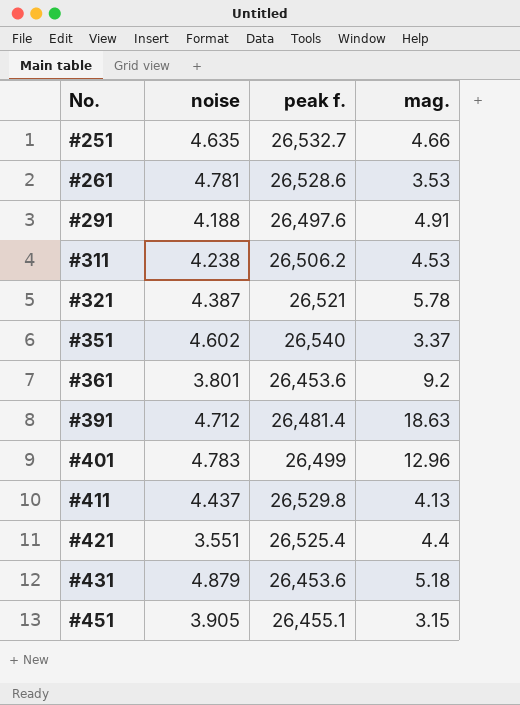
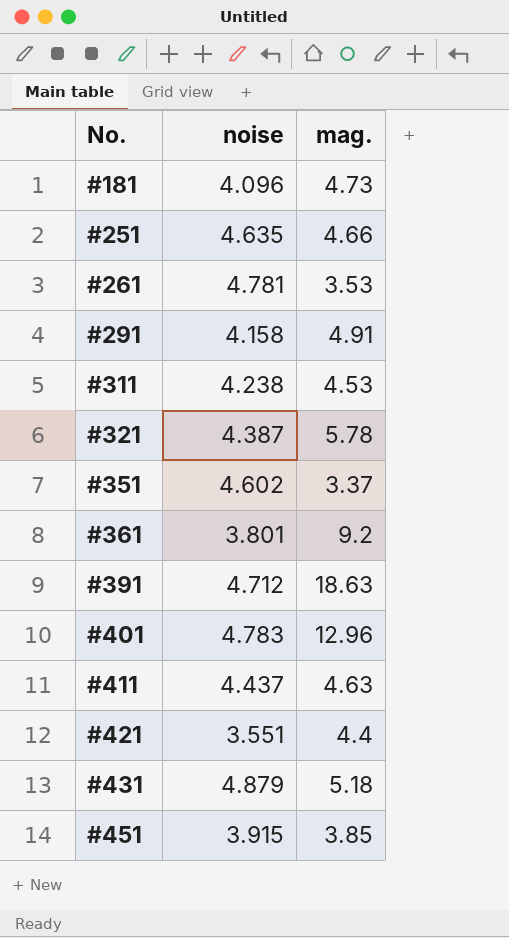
column peak f. | position: 3 -> none
row #181: none -> 4.096 | 4.73
#291 | noise: 4.188 -> 4.158
#411 | mag.: 4.13 -> 4.63
#451 | noise: 3.905 -> 3.915
#451 | mag.: 3.15 -> 3.85

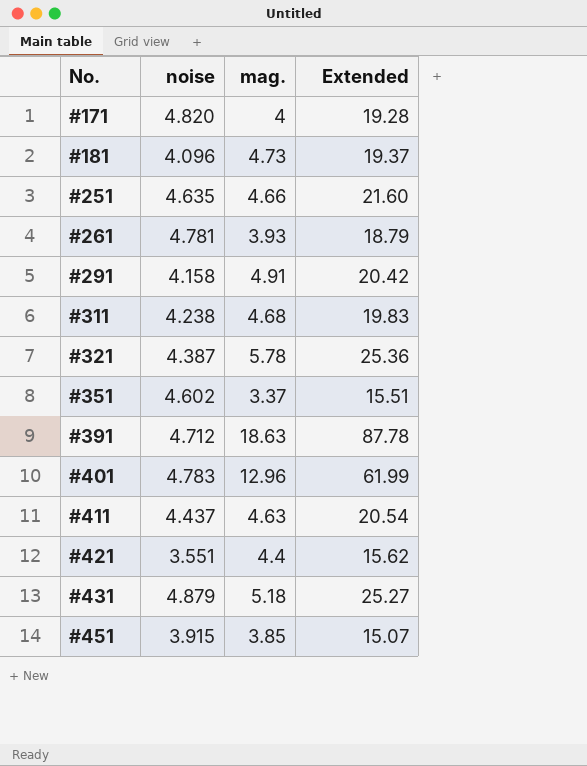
column Extended | formula: none -> [noise] * [mag.]
row #361: 3.801 | 9.2 -> none
row #171: none -> 4.820 | 4 | 19.28
#261 | mag.: 3.53 -> 3.93
#311 | mag.: 4.53 -> 4.68

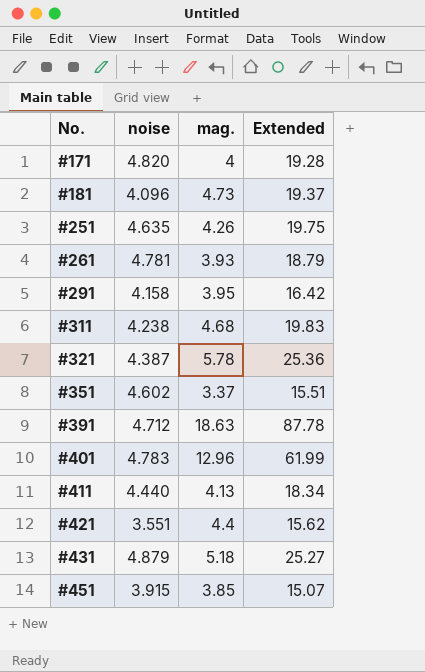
#251 | mag.: 4.66 -> 4.26
#251 | Extended: 21.60 -> 19.75
#291 | mag.: 4.91 -> 3.95
#291 | Extended: 20.42 -> 16.42
#411 | noise: 4.437 -> 4.440
#411 | mag.: 4.63 -> 4.13
#411 | Extended: 20.54 -> 18.34

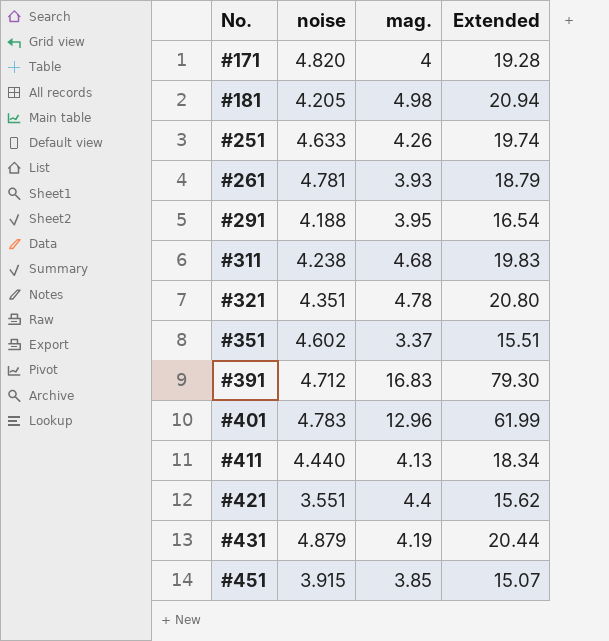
#181 | noise: 4.096 -> 4.205
#181 | mag.: 4.73 -> 4.98
#181 | Extended: 19.37 -> 20.94
#251 | noise: 4.635 -> 4.633
#251 | Extended: 19.75 -> 19.74
#291 | noise: 4.158 -> 4.188
#291 | Extended: 16.42 -> 16.54
#321 | noise: 4.387 -> 4.351
#321 | mag.: 5.78 -> 4.78
#321 | Extended: 25.36 -> 20.80
#391 | mag.: 18.63 -> 16.83
#391 | Extended: 87.78 -> 79.30
#431 | mag.: 5.18 -> 4.19
#431 | Extended: 25.27 -> 20.44

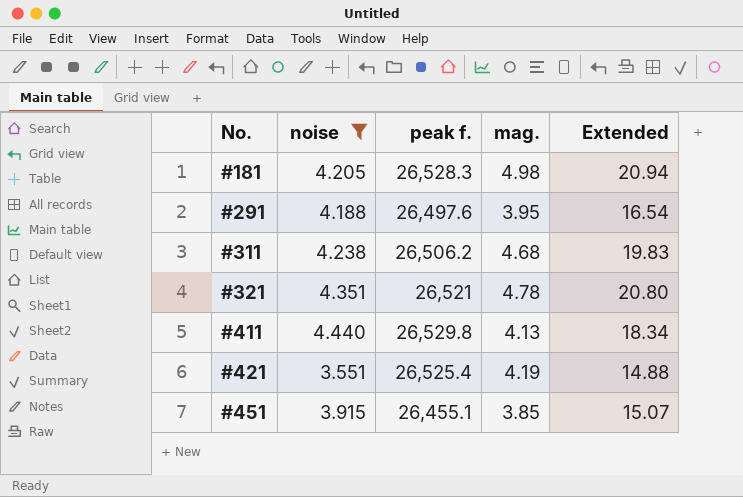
filter: none -> noise <= 4.440
column peak f. | position: none -> 3
#421 | mag.: 4.4 -> 4.19
#421 | Extended: 15.62 -> 14.88

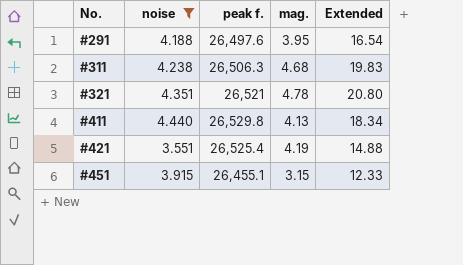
row #181: 4.205 | 26,528.3 | 4.98 | 20.94 -> none
#311 | peak f.: 26,506.2 -> 26,506.3
#451 | mag.: 3.85 -> 3.15
#451 | Extended: 15.07 -> 12.33

